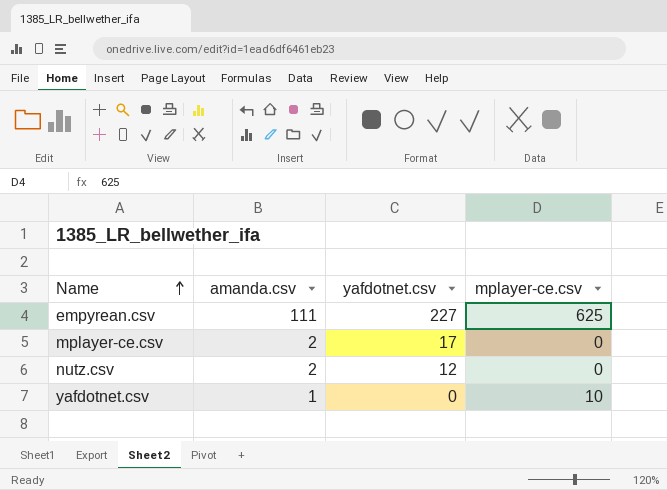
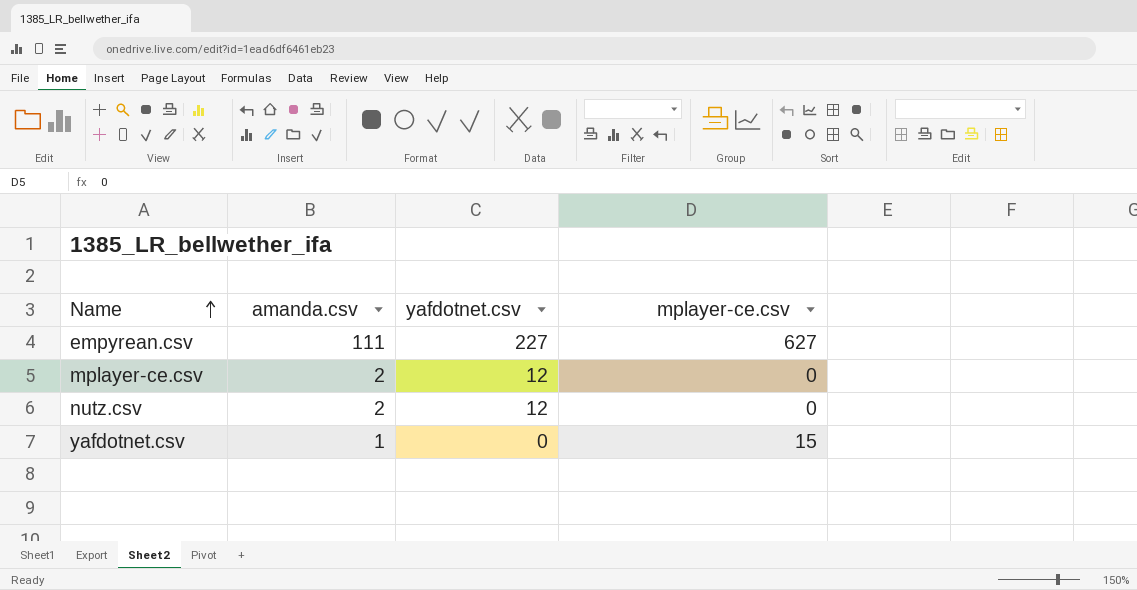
empyrean.csv | mplayer-ce.csv: 625 -> 627
mplayer-ce.csv | yafdotnet.csv: 17 -> 12
yafdotnet.csv | mplayer-ce.csv: 10 -> 15

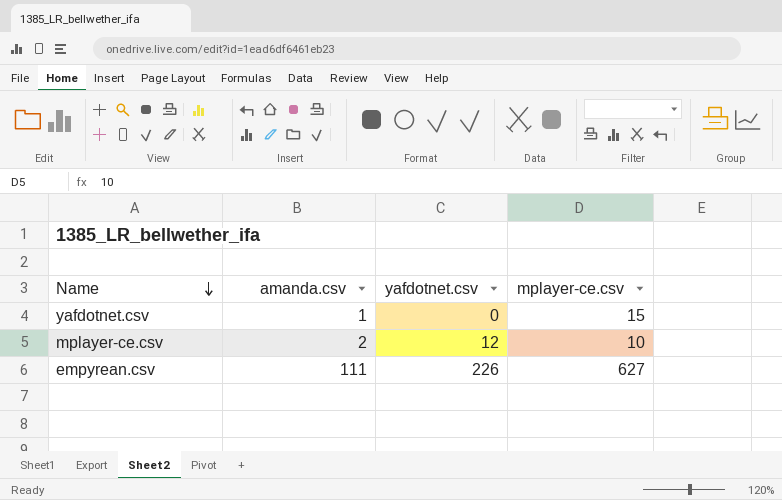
row order: Name ascending -> Name descending
row nutz.csv: 2 | 12 | 0 -> none
mplayer-ce.csv | mplayer-ce.csv: 0 -> 10
empyrean.csv | yafdotnet.csv: 227 -> 226

